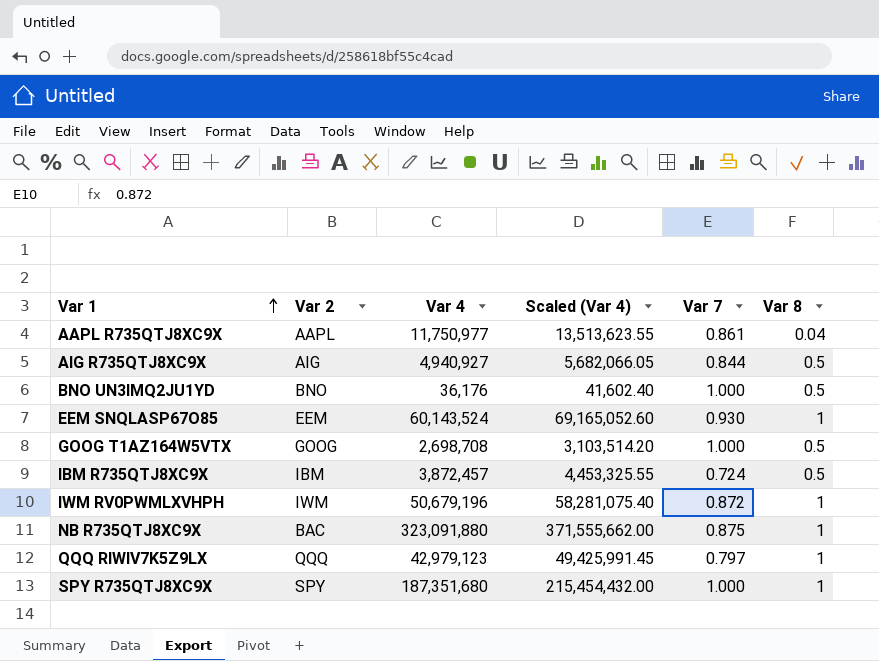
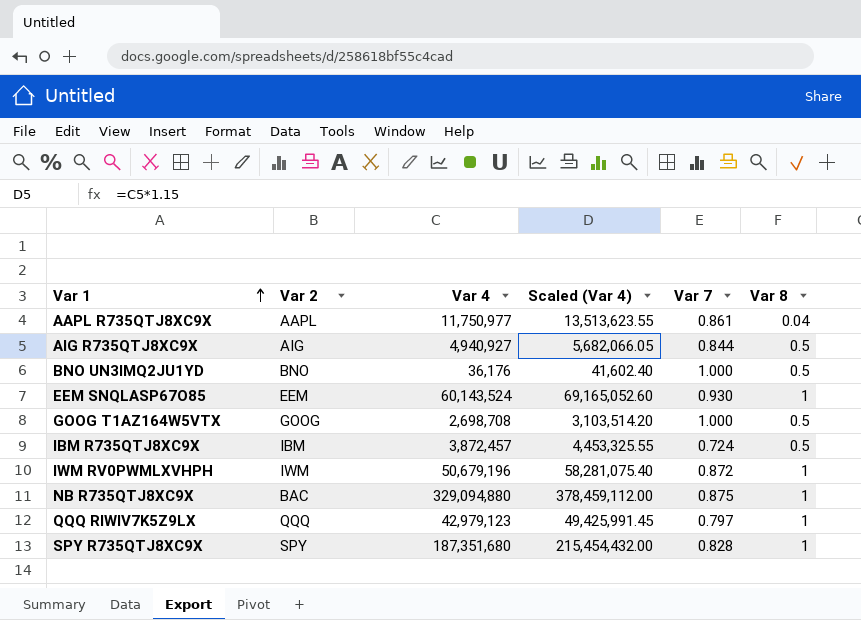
NB R735QTJ8XC9X | Var 4: 323,091,880 -> 329,094,880
NB R735QTJ8XC9X | Scaled (Var 4): 371,555,662.00 -> 378,459,112.00
SPY R735QTJ8XC9X | Var 7: 1.000 -> 0.828

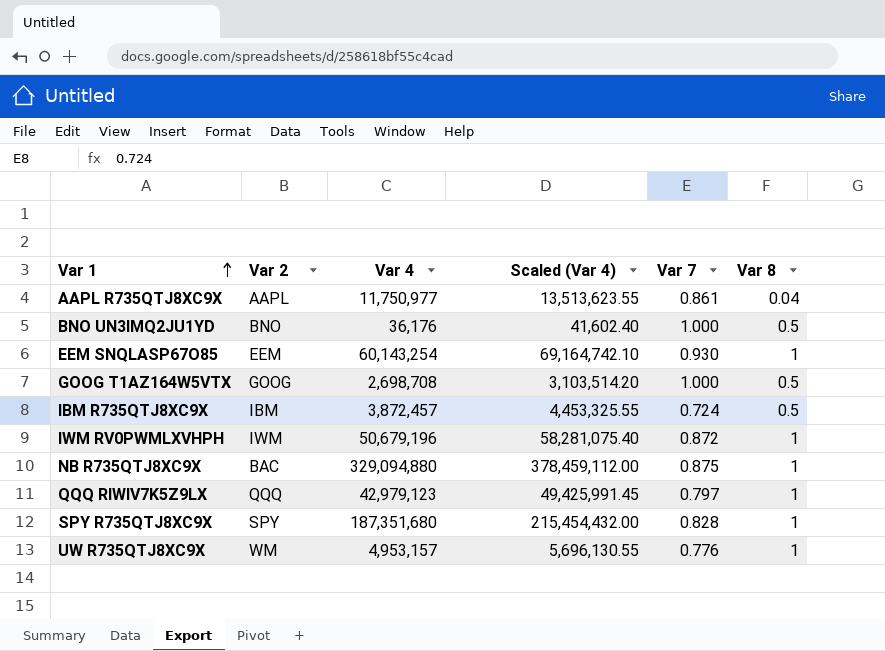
row AIG R735QTJ8XC9X: AIG | 4,940,927 | 5,682,066.05 | 0.844 | 0.5 -> none
EEM SNQLASP67O85 | Var 4: 60,143,524 -> 60,143,254
EEM SNQLASP67O85 | Scaled (Var 4): 69,165,052.60 -> 69,164,742.10
row UW R735QTJ8XC9X: none -> WM | 4,953,157 | 5,696,130.55 | 0.776 | 1

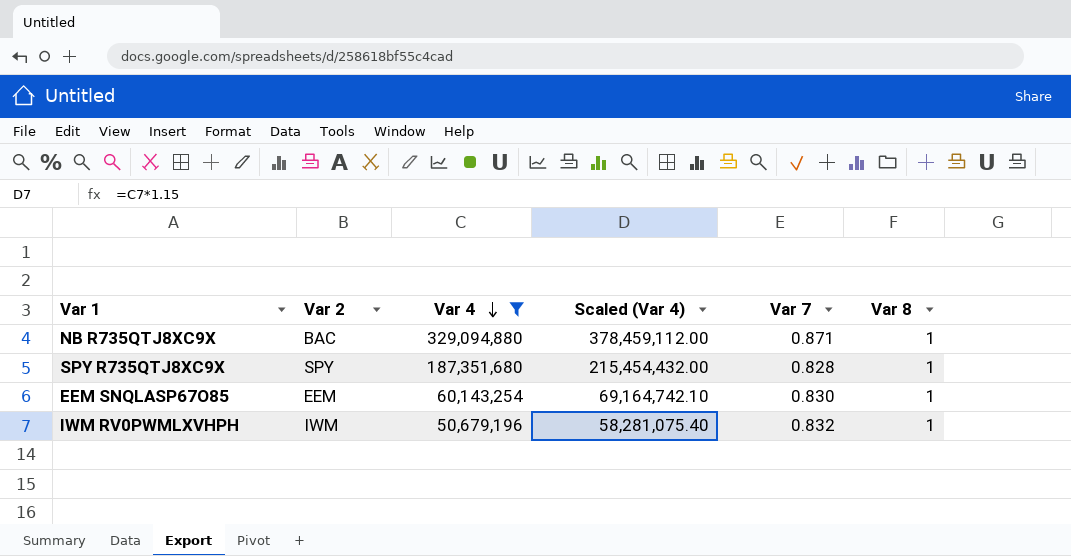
filter: none -> Var 4 >= 50,679,196
row order: Var 1 ascending -> Var 4 descending
NB R735QTJ8XC9X | Var 7: 0.875 -> 0.871
EEM SNQLASP67O85 | Var 7: 0.930 -> 0.830
IWM RV0PWMLXVHPH | Var 7: 0.872 -> 0.832

